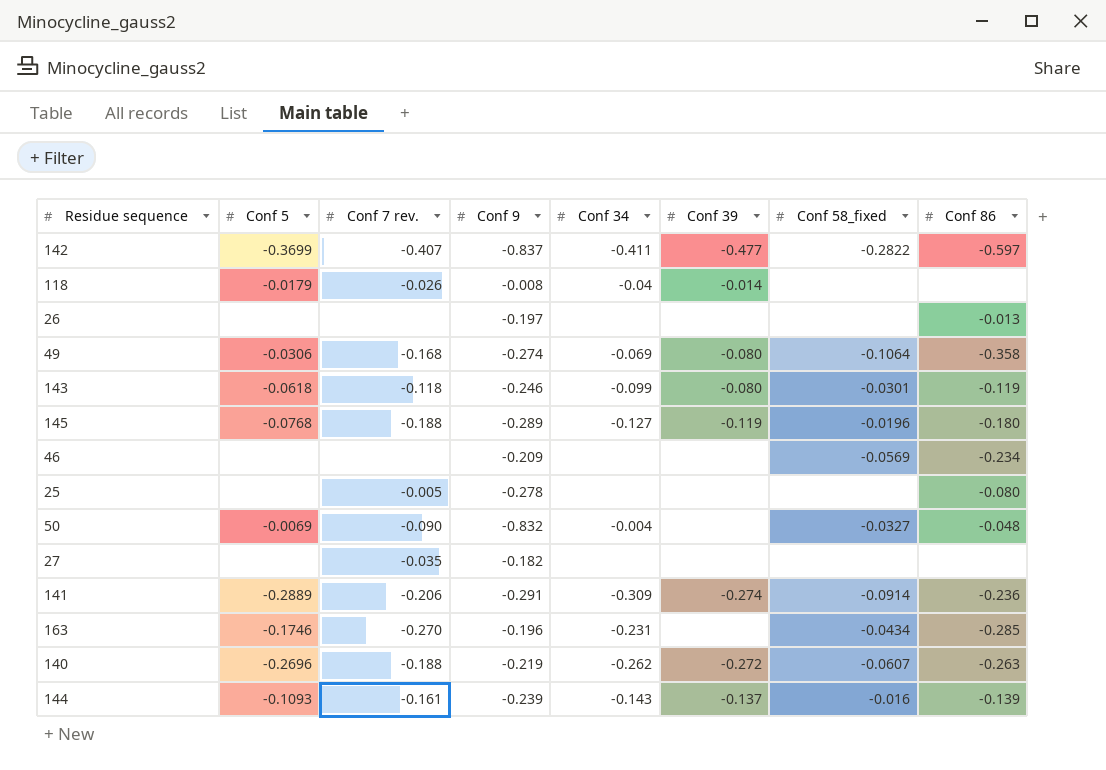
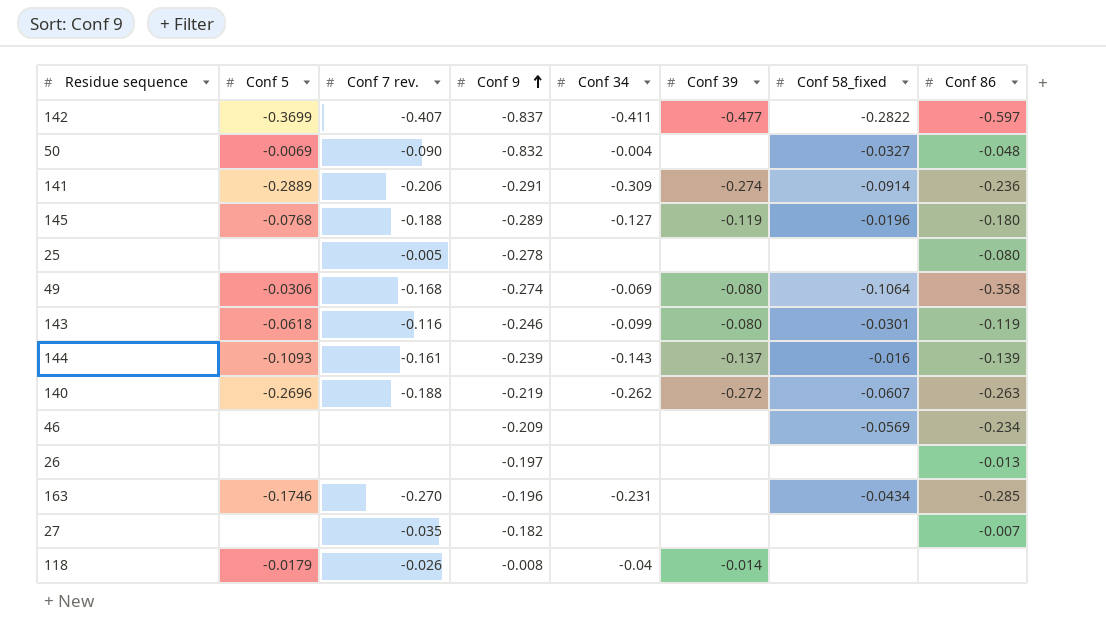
row order: none -> Conf 9 ascending
143 | Conf 7 rev.: -0.118 -> -0.116
27 | Conf 86: none -> -0.007

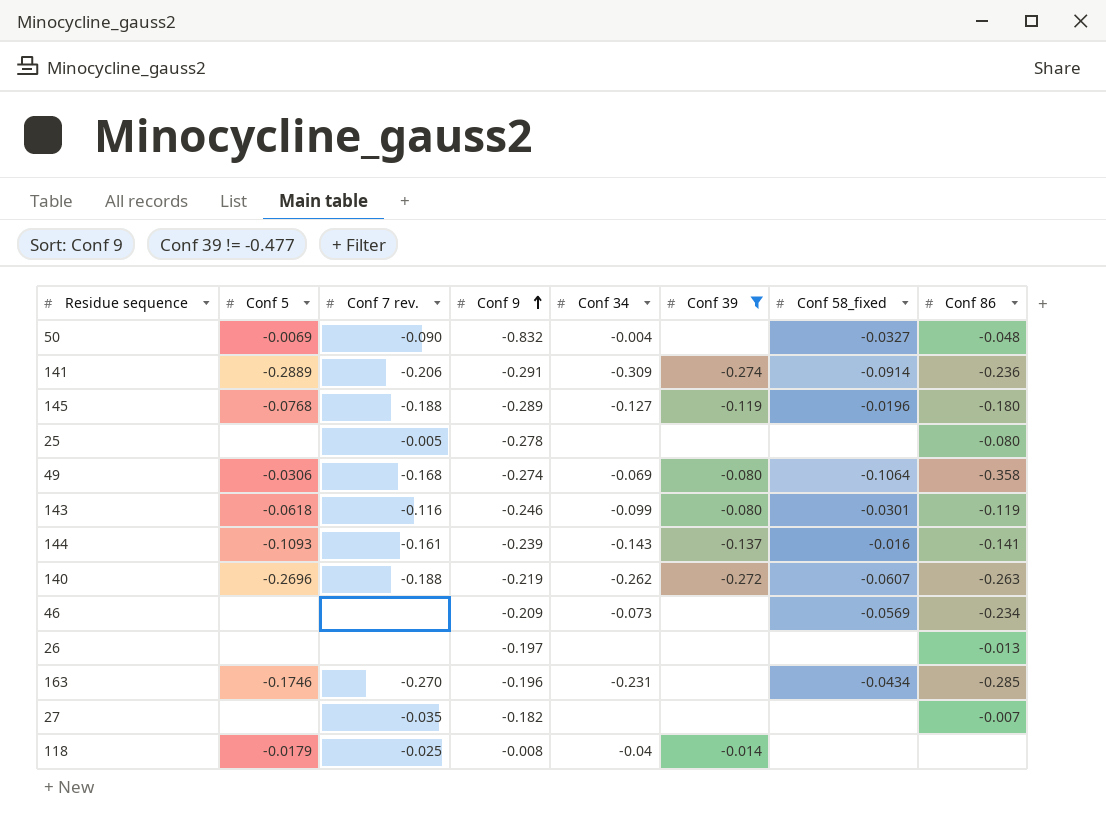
filter: none -> Conf 39 != -0.477
144 | Conf 86: -0.139 -> -0.141
46 | Conf 34: none -> -0.073
118 | Conf 7 rev.: -0.026 -> -0.025

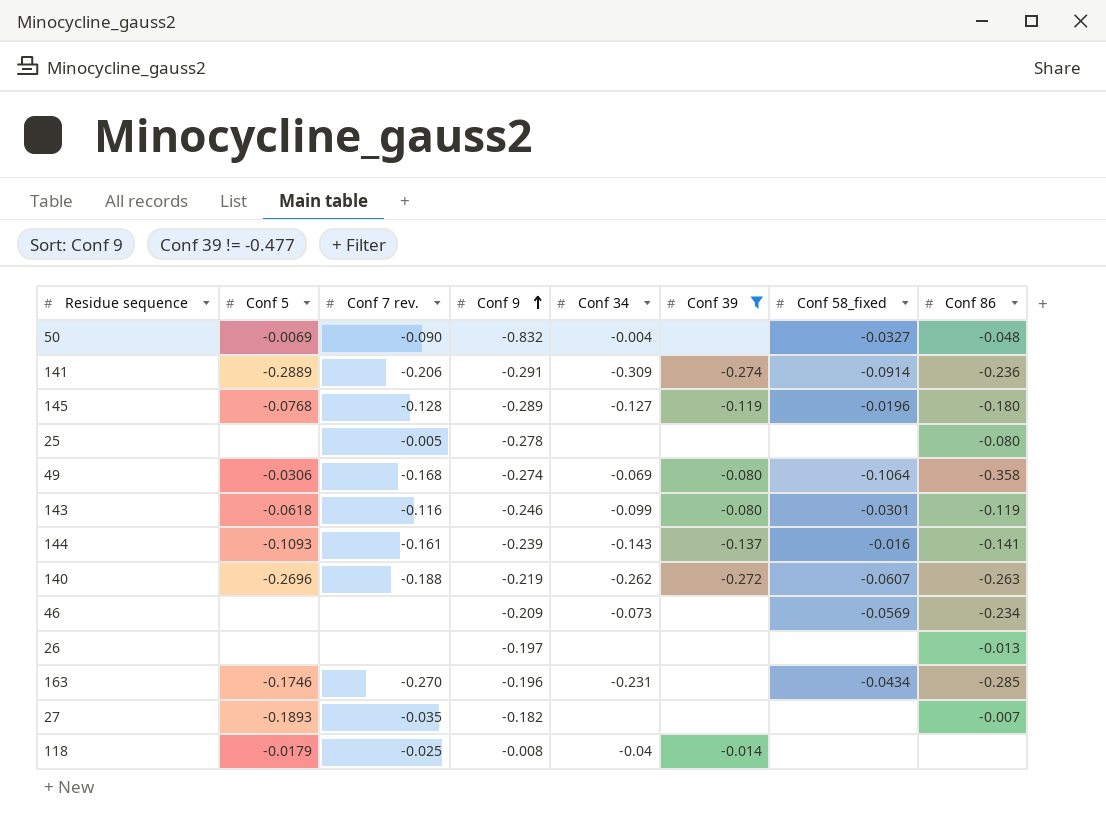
145 | Conf 7 rev.: -0.188 -> -0.128
27 | Conf 5: none -> -0.1893

